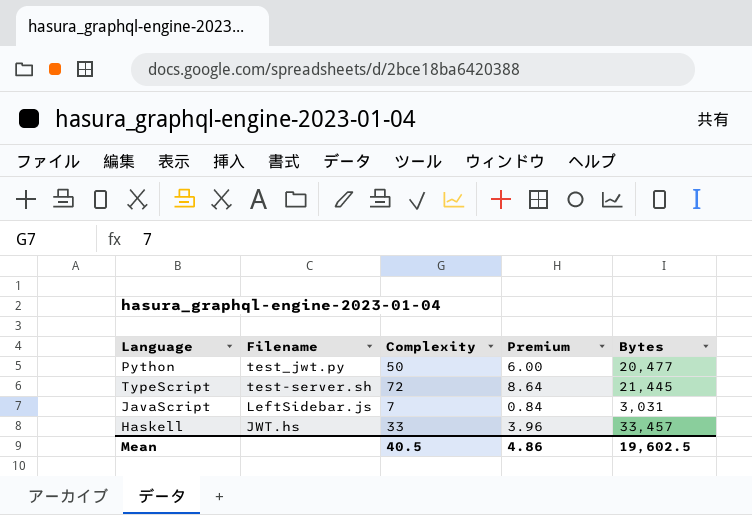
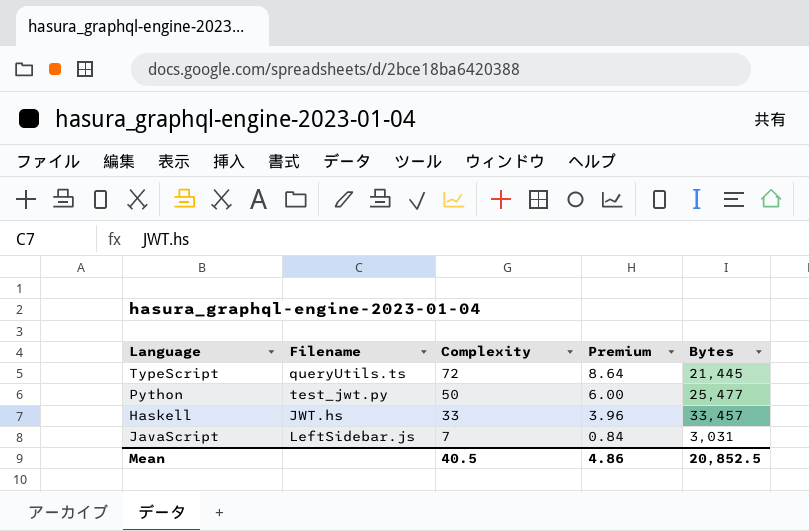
row order: Filename descending -> Complexity descending
TypeScript | Filename: test-server.sh -> queryUtils.ts
Python | Bytes: 20,477 -> 25,477
Mean | Bytes: 19,602.5 -> 20,852.5

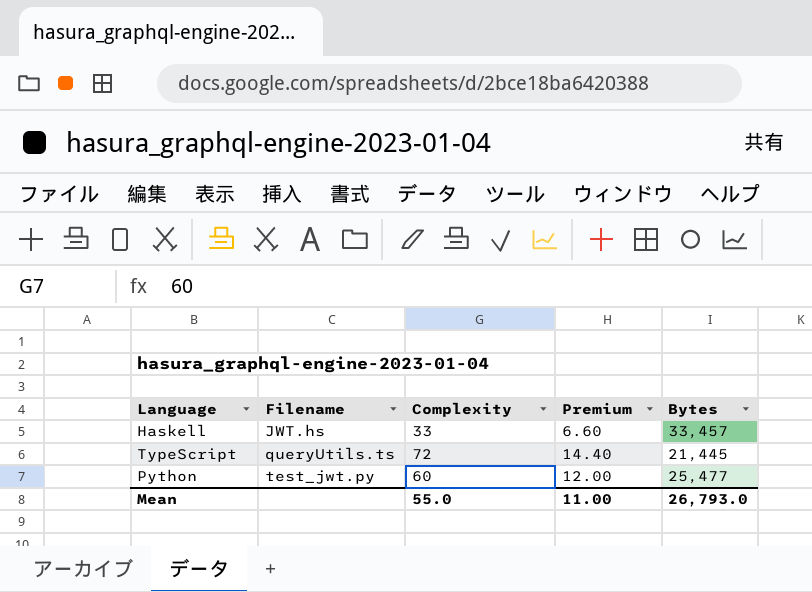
row order: Complexity descending -> Filename ascending
column Premium | formula: [Complexity] * 0.12 -> [Complexity] * 0.2
row JavaScript: LeftSidebar.js | 7 | 0.84 | 3,031 -> none
Python | Complexity: 50 -> 60
Mean | Complexity: 40.5 -> 55.0
Mean | Premium: 4.86 -> 11.00
Mean | Bytes: 20,852.5 -> 26,793.0

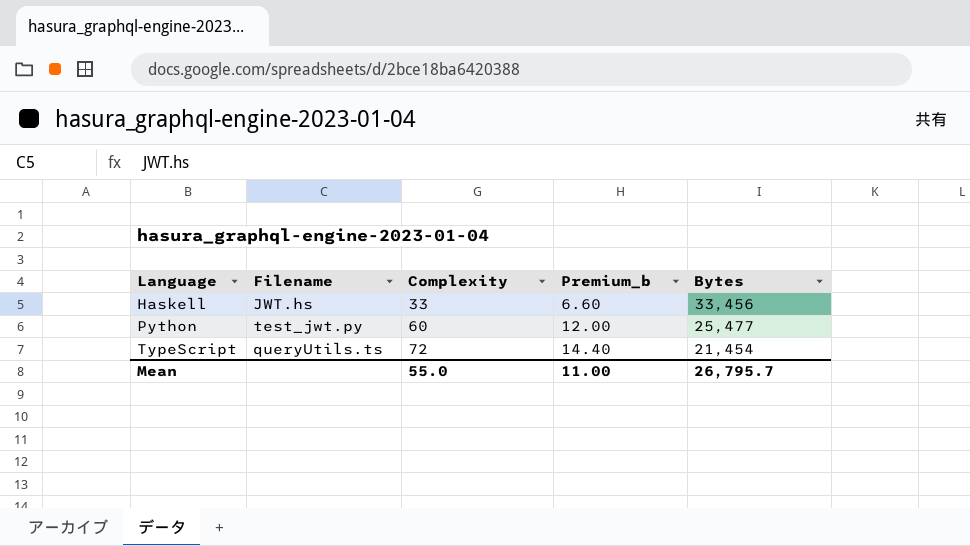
row order: Filename ascending -> Language ascending
column name: Premium -> Premium_b
Haskell | Bytes: 33,457 -> 33,456
TypeScript | Bytes: 21,445 -> 21,454
Mean | Bytes: 26,793.0 -> 26,795.7

